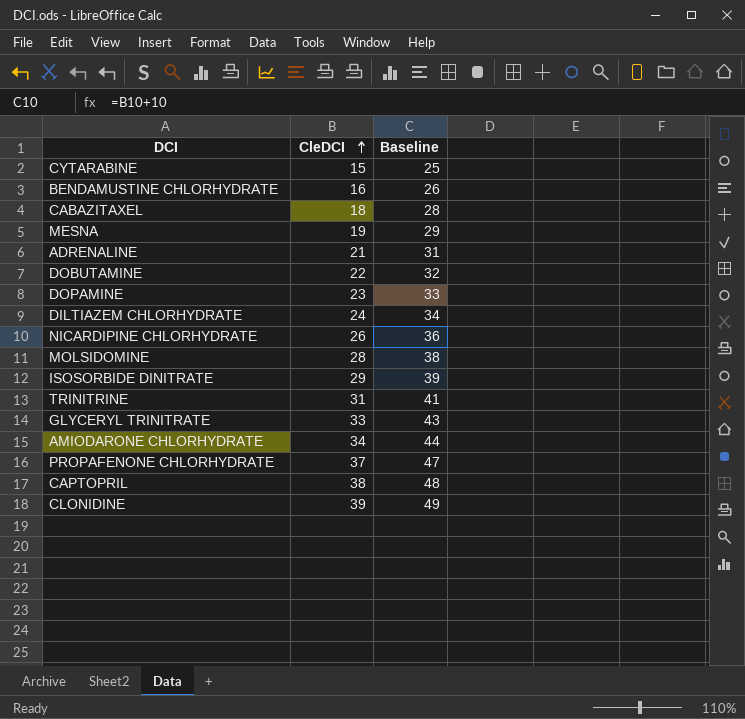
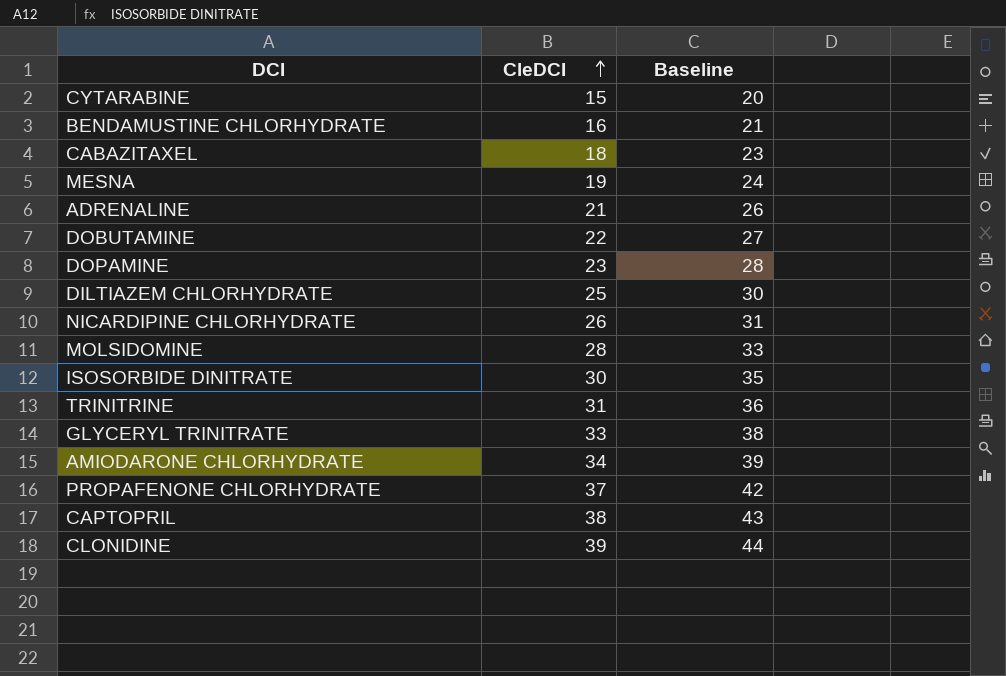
column Baseline | formula: [CleDCI] + 10 -> [CleDCI] + 5
DILTIAZEM CHLORHYDRATE | CleDCI: 24 -> 25
ISOSORBIDE DINITRATE | CleDCI: 29 -> 30

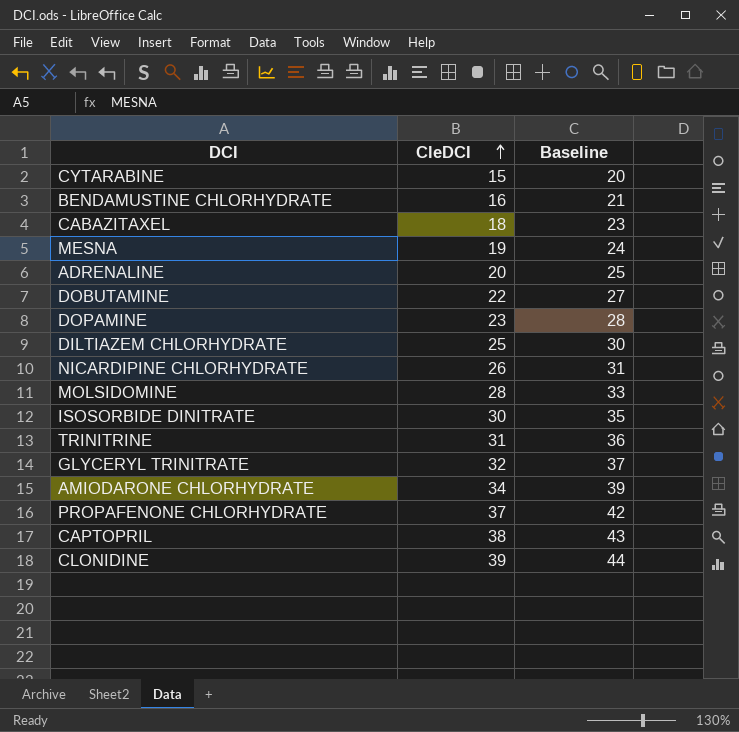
ADRENALINE | CleDCI: 21 -> 20
ADRENALINE | Baseline: 26 -> 25
GLYCERYL TRINITRATE | CleDCI: 33 -> 32
GLYCERYL TRINITRATE | Baseline: 38 -> 37

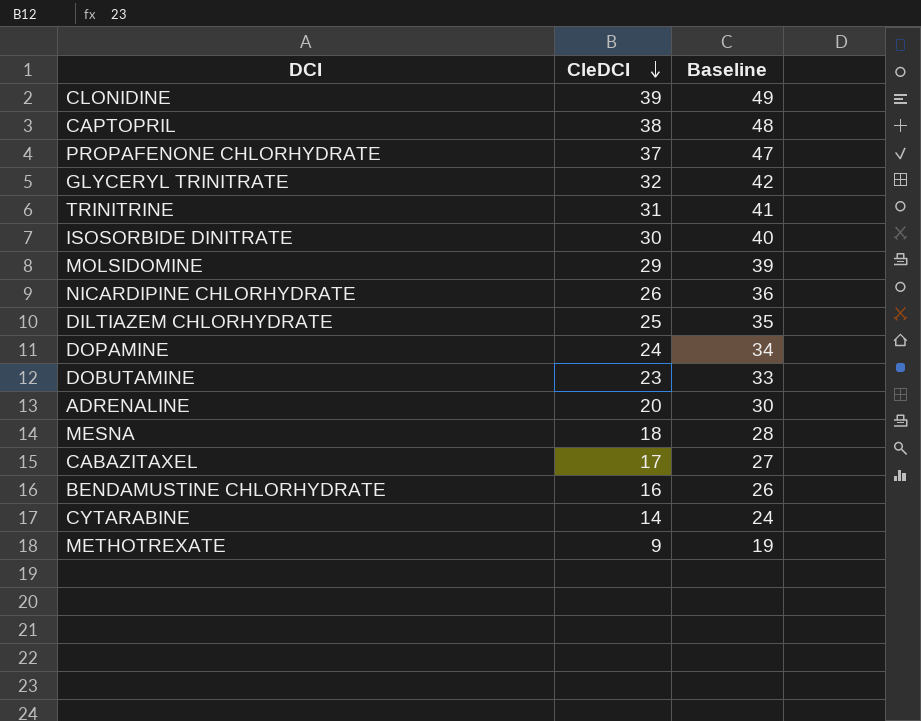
row order: CleDCI ascending -> CleDCI descending
column Baseline | formula: [CleDCI] + 5 -> [CleDCI] + 10
row AMIODARONE CHLORHYDRATE: 34 | 39 -> none
MOLSIDOMINE | CleDCI: 28 -> 29
DOPAMINE | CleDCI: 23 -> 24
DOBUTAMINE | CleDCI: 22 -> 23
MESNA | CleDCI: 19 -> 18
CABAZITAXEL | CleDCI: 18 -> 17
CYTARABINE | CleDCI: 15 -> 14
row METHOTREXATE: none -> 9 | 19

